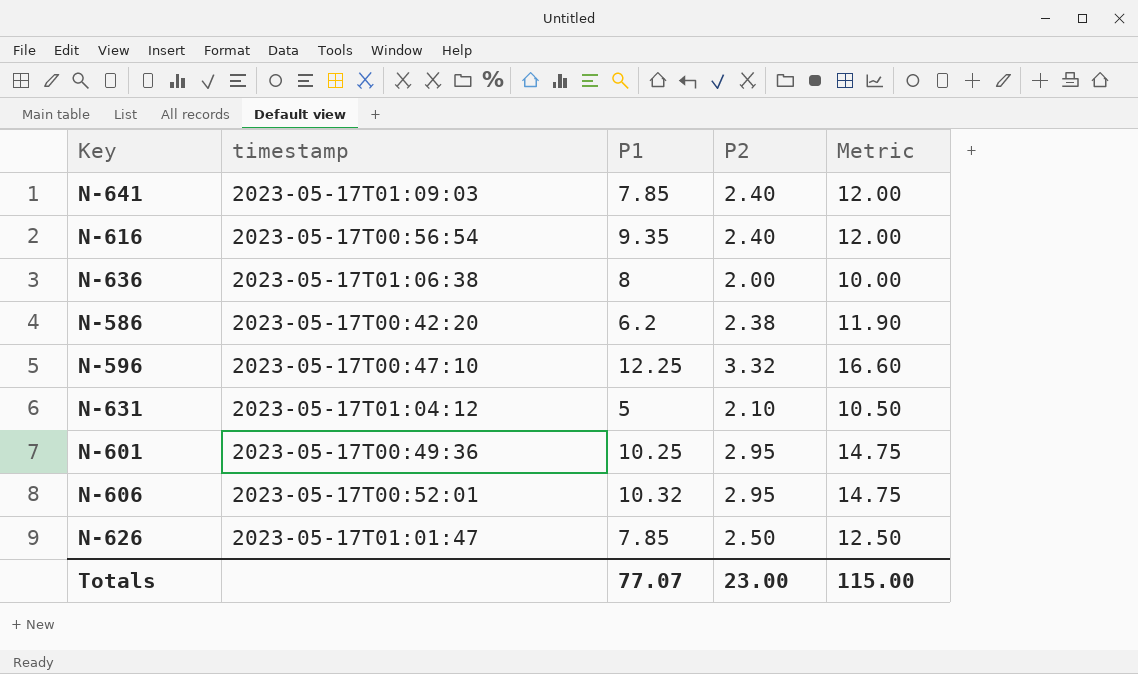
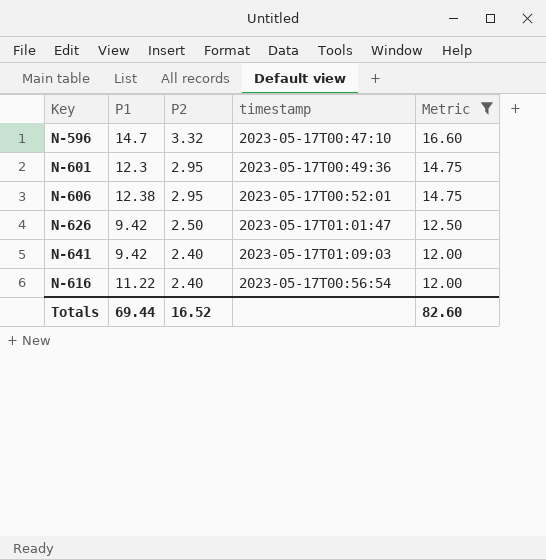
filter: none -> Metric >= 12.00
row order: none -> P2 descending
column timestamp | position: 2 -> 4
N-596 | P1: 12.25 -> 14.7
N-601 | P1: 10.25 -> 12.3
N-606 | P1: 10.32 -> 12.38
N-626 | P1: 7.85 -> 9.42
N-641 | P1: 7.85 -> 9.42
N-616 | P1: 9.35 -> 11.22
Totals | P1: 77.07 -> 69.44
Totals | P2: 23.00 -> 16.52
Totals | Metric: 115.00 -> 82.60

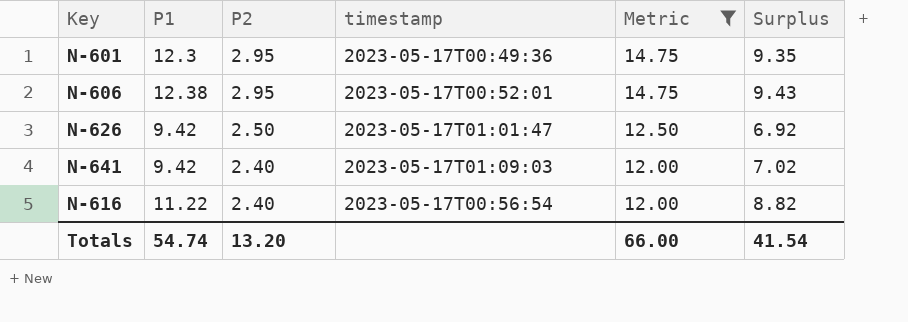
column Surplus | formula: none -> [P1] - [P2]
row N-596: 14.7 | 3.32 | 2023-05-17T00:47:10 | 16.60 -> none
Totals | P1: 69.44 -> 54.74
Totals | P2: 16.52 -> 13.20
Totals | Metric: 82.60 -> 66.00

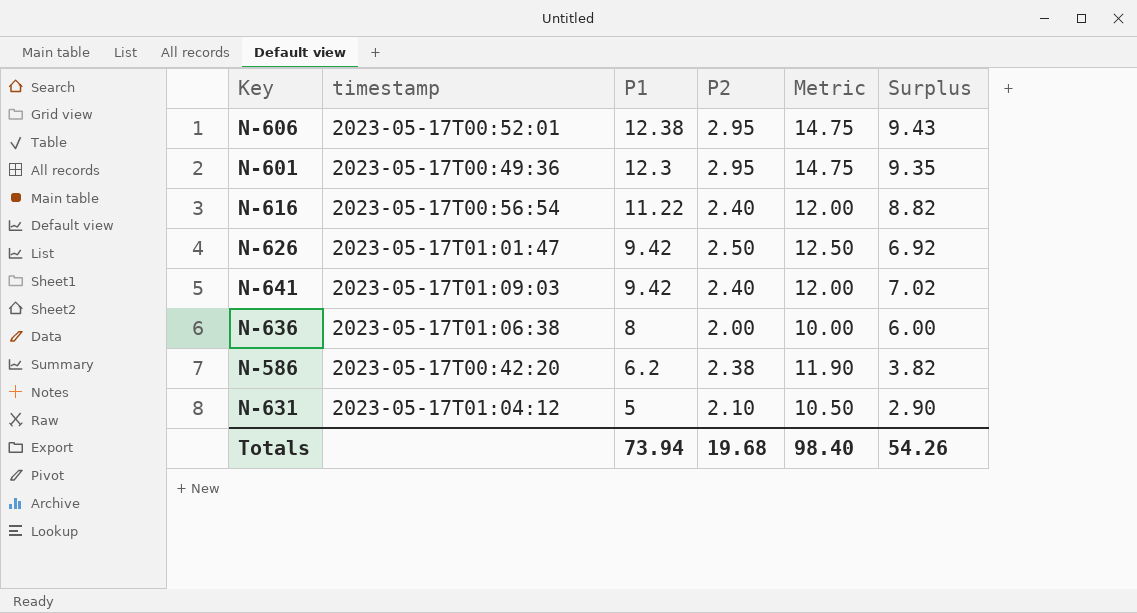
filter: Metric >= 12.00 -> none
row order: P2 descending -> P1 descending
column timestamp | position: 4 -> 2
Totals | P1: 54.74 -> 73.94
Totals | P2: 13.20 -> 19.68
Totals | Metric: 66.00 -> 98.40
Totals | Surplus: 41.54 -> 54.26

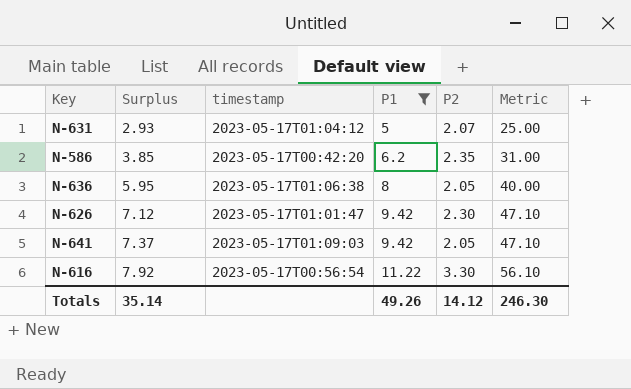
filter: none -> P1 <= 11.22
row order: P1 descending -> Surplus ascending
column Surplus | position: 6 -> 2
column Metric | formula: [P2] * 5 -> [P1] * 5
N-631 | Surplus: 2.90 -> 2.93
N-631 | P2: 2.10 -> 2.07
N-586 | Surplus: 3.82 -> 3.85
N-586 | P2: 2.38 -> 2.35
N-636 | Surplus: 6.00 -> 5.95
N-636 | P2: 2.00 -> 2.05
N-626 | Surplus: 6.92 -> 7.12
N-626 | P2: 2.50 -> 2.30
N-641 | Surplus: 7.02 -> 7.37
N-641 | P2: 2.40 -> 2.05
N-616 | Surplus: 8.82 -> 7.92
N-616 | P2: 2.40 -> 3.30
Totals | Surplus: 54.26 -> 35.14
Totals | P1: 73.94 -> 49.26
Totals | P2: 19.68 -> 14.12
Totals | Metric: 98.40 -> 246.30

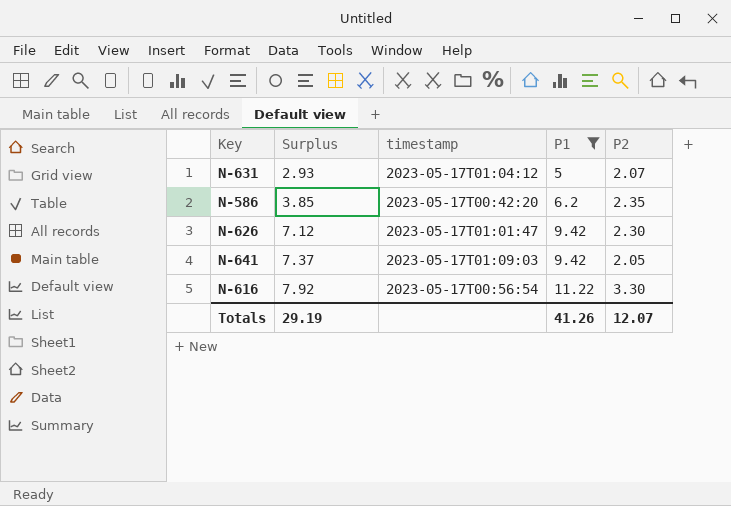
column Metric | formula: [P1] * 5 -> none
row N-636: 5.95 | 2023-05-17T01:06:38 | 8 | 2.05 | 40.00 -> none
Totals | Surplus: 35.14 -> 29.19
Totals | P1: 49.26 -> 41.26
Totals | P2: 14.12 -> 12.07

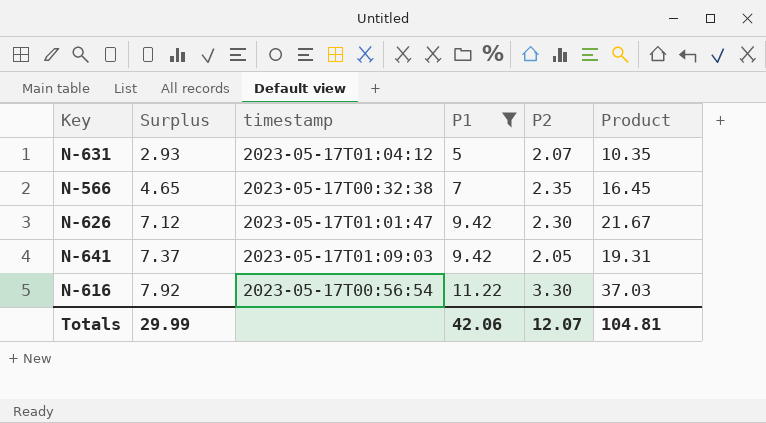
column Product | formula: none -> [P1] * [P2]
row N-586: 3.85 | 2023-05-17T00:42:20 | 6.2 | 2.35 -> none
row N-566: none -> 4.65 | 2023-05-17T00:32:38 | 7 | 2.35 | 16.45
Totals | Surplus: 29.19 -> 29.99
Totals | P1: 41.26 -> 42.06

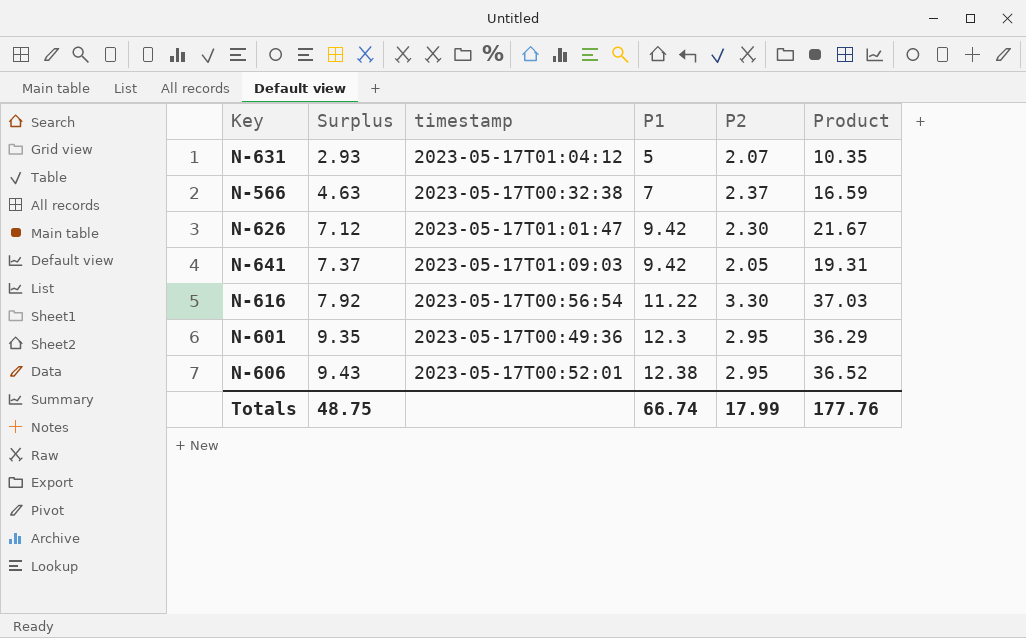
filter: P1 <= 11.22 -> none
N-566 | Surplus: 4.65 -> 4.63
N-566 | P2: 2.35 -> 2.37
N-566 | Product: 16.45 -> 16.59
Totals | Surplus: 29.99 -> 48.75
Totals | P1: 42.06 -> 66.74
Totals | P2: 12.07 -> 17.99
Totals | Product: 104.81 -> 177.76

